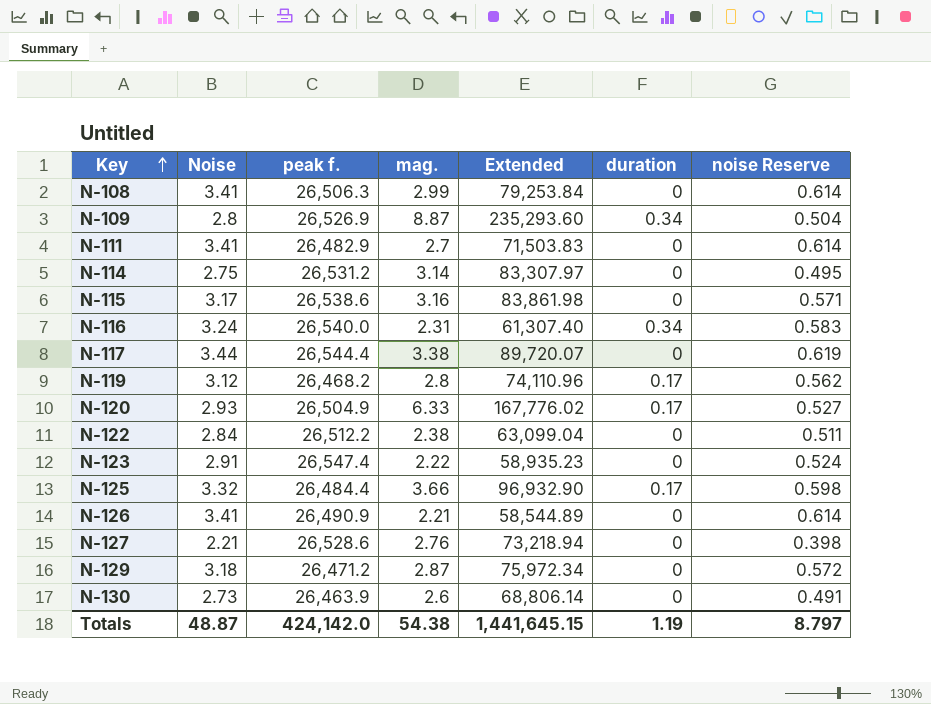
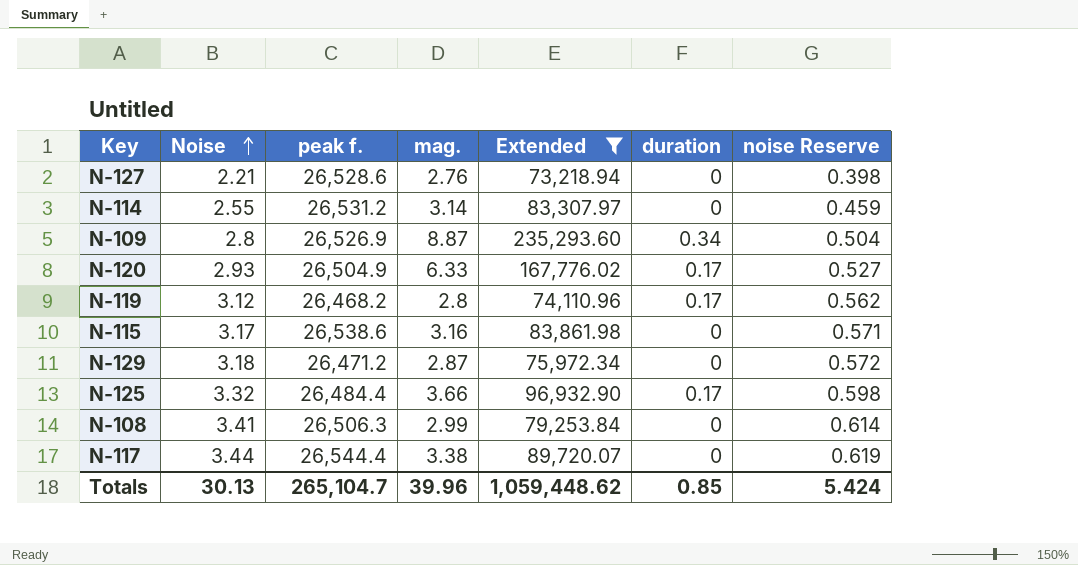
filter: none -> Extended >= 73,218.94
row order: Key ascending -> Noise ascending
N-114 | Noise: 2.75 -> 2.55
N-114 | noise Reserve: 0.495 -> 0.459
Totals | Noise: 48.87 -> 30.13
Totals | peak f.: 424,142.0 -> 265,104.7
Totals | mag.: 54.38 -> 39.96
Totals | Extended: 1,441,645.15 -> 1,059,448.62
Totals | duration: 1.19 -> 0.85
Totals | noise Reserve: 8.797 -> 5.424

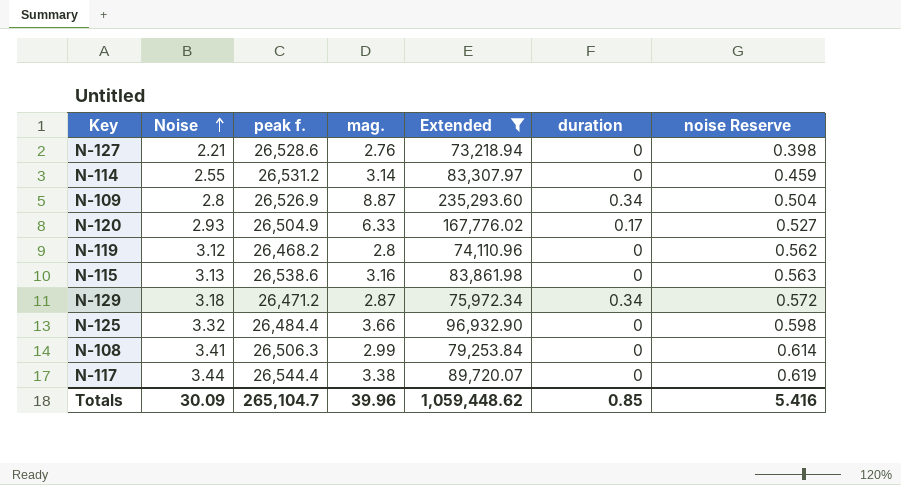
N-119 | duration: 0.17 -> 0
N-115 | Noise: 3.17 -> 3.13
N-115 | noise Reserve: 0.571 -> 0.563
N-129 | duration: 0 -> 0.34
N-125 | duration: 0.17 -> 0
Totals | Noise: 30.13 -> 30.09
Totals | noise Reserve: 5.424 -> 5.416

